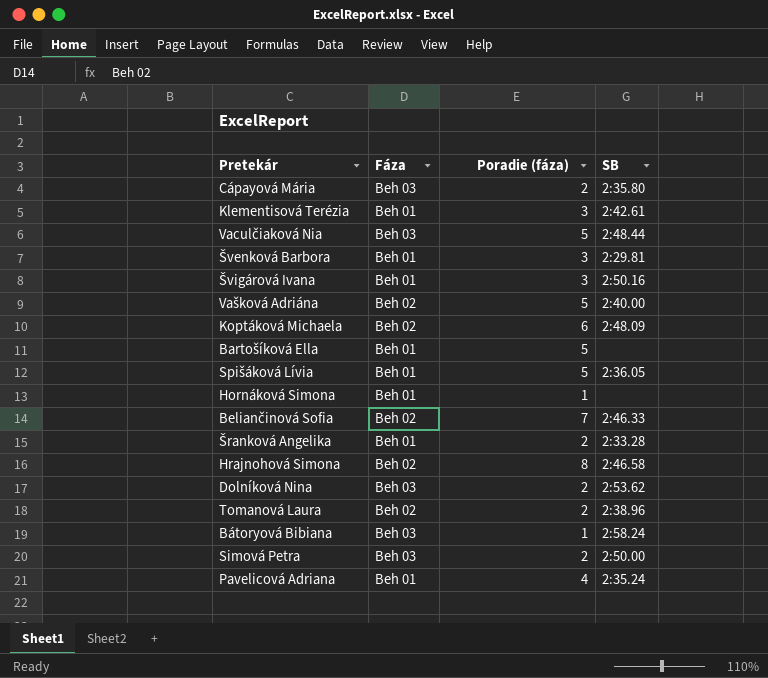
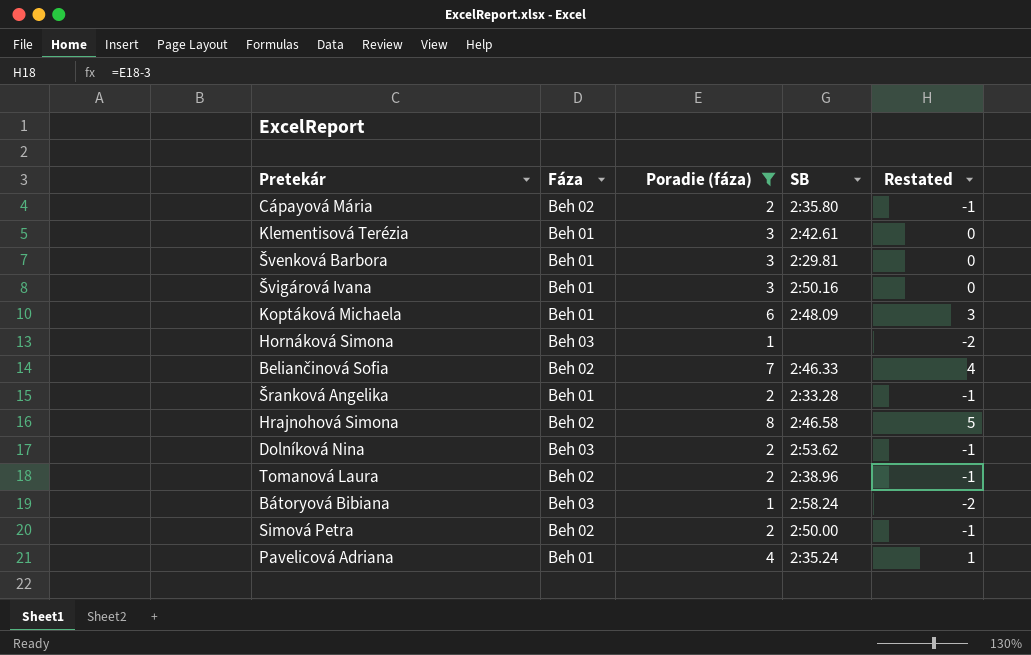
filter: none -> Poradie (fáza) != 5
column Restated | formula: none -> [Poradie (fáza)] - 3
Cápayová Mária | Fáza: Beh 03 -> Beh 02
Koptáková Michaela | Fáza: Beh 02 -> Beh 01
Hornáková Simona | Fáza: Beh 01 -> Beh 03
Simová Petra | Fáza: Beh 03 -> Beh 02

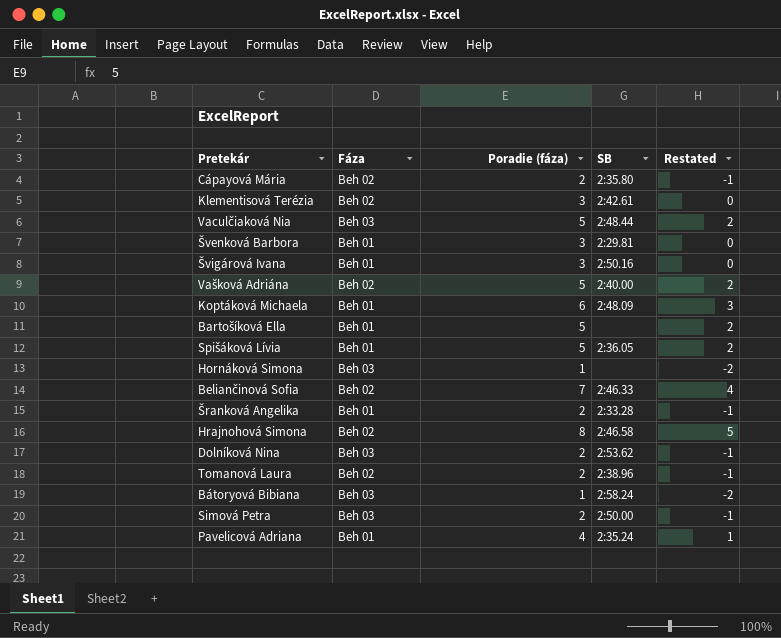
filter: Poradie (fáza) != 5 -> none
Klementisová Terézia | Fáza: Beh 01 -> Beh 02
Simová Petra | Fáza: Beh 02 -> Beh 03

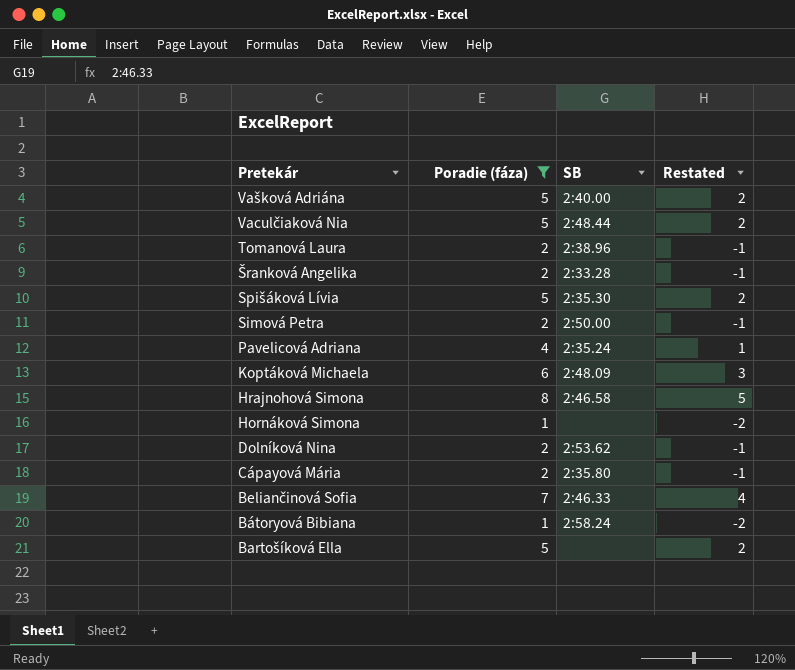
filter: none -> Poradie (fáza) != 3
row order: none -> Pretekár descending
column Fáza | position: 2 -> none
Spišáková Lívia | SB: 2:36.05 -> 2:35.30

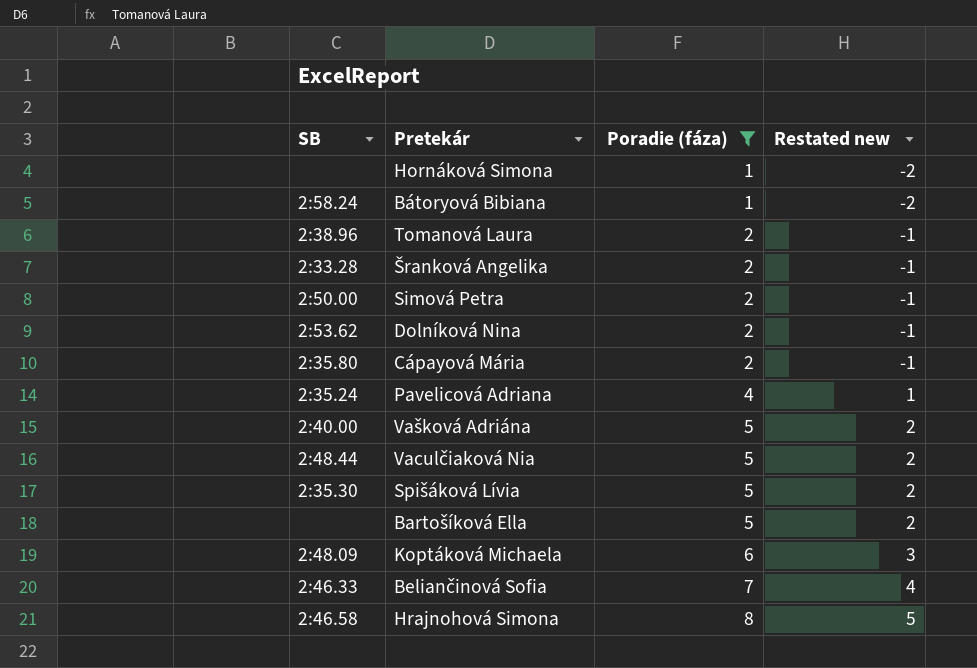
row order: Pretekár descending -> Poradie (fáza) ascending
column SB | position: 3 -> 1
column name: Restated -> Restated new

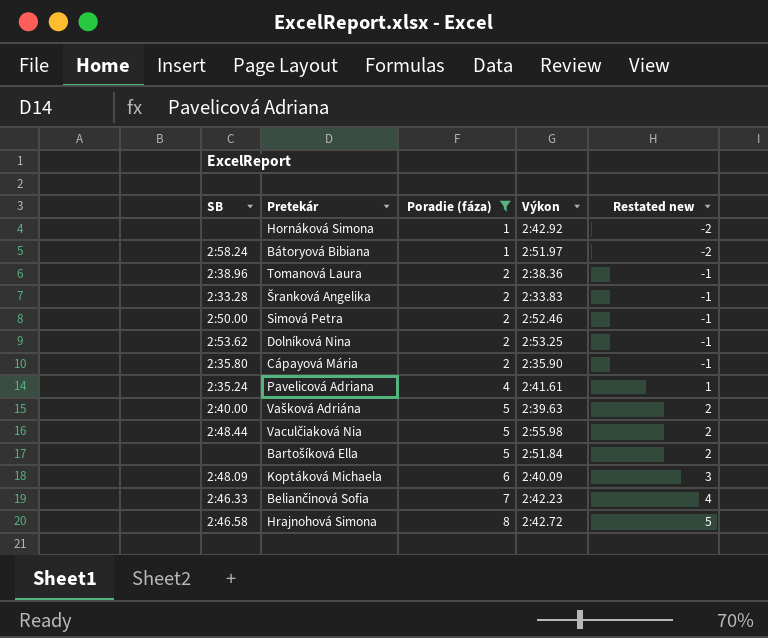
column Výkon | position: none -> 4
row Spišáková Lívia: 2:35.30 | 5 | 2 -> none

